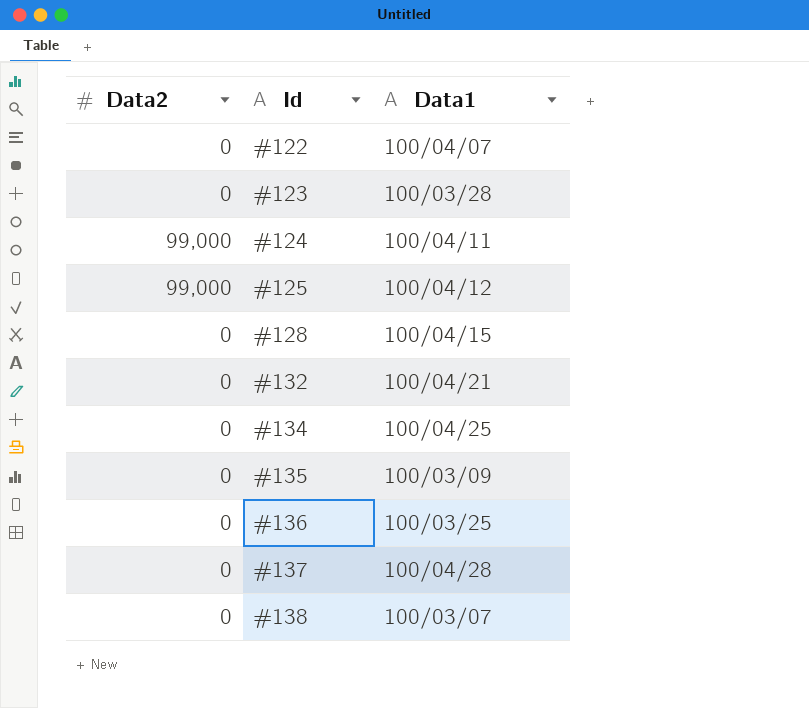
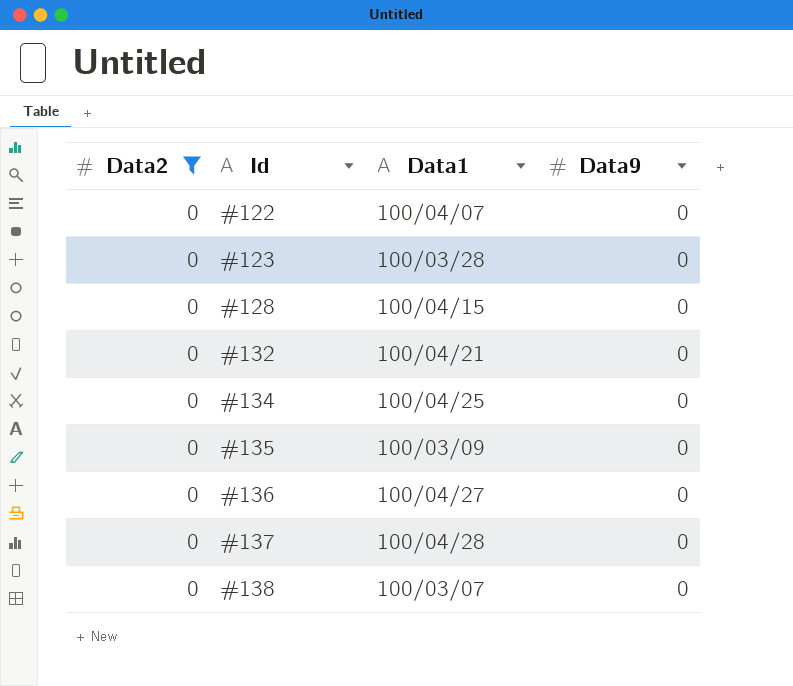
filter: none -> Data2 = 0
column Data9 | position: none -> 4
#136 | Data1: 100/03/25 -> 100/04/27

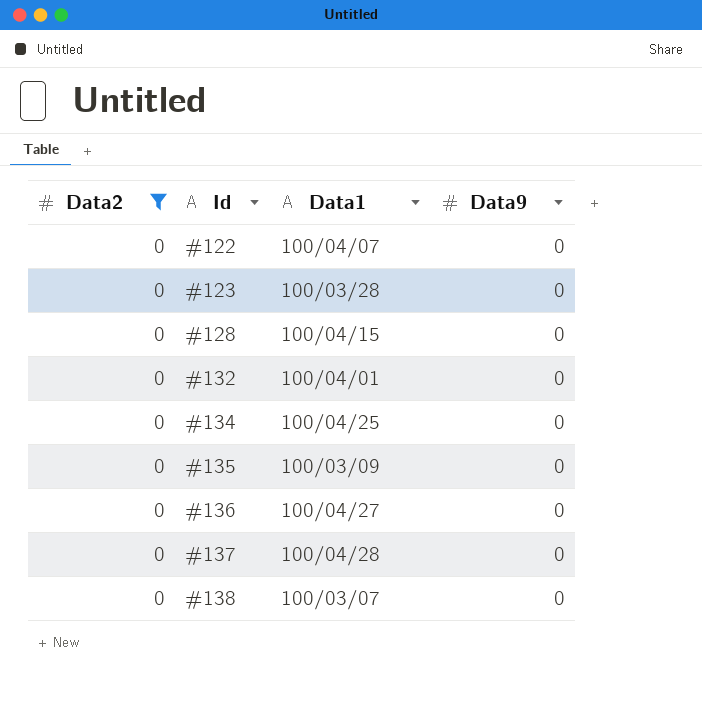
#132 | Data1: 100/04/21 -> 100/04/01

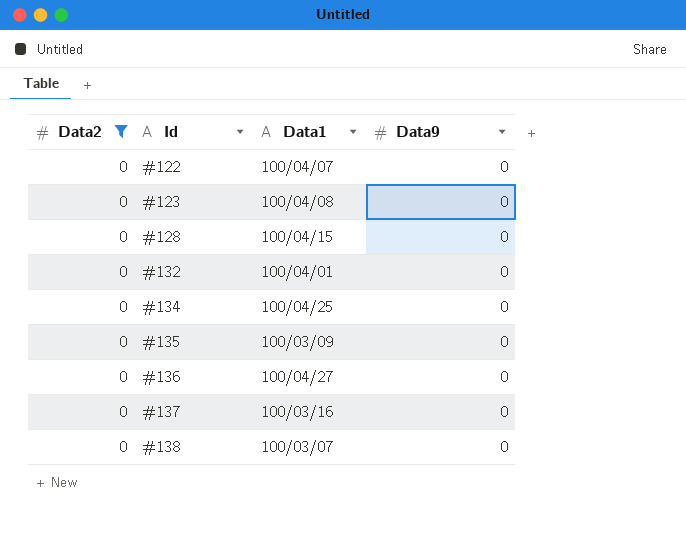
#123 | Data1: 100/03/28 -> 100/04/08
#137 | Data1: 100/04/28 -> 100/03/16

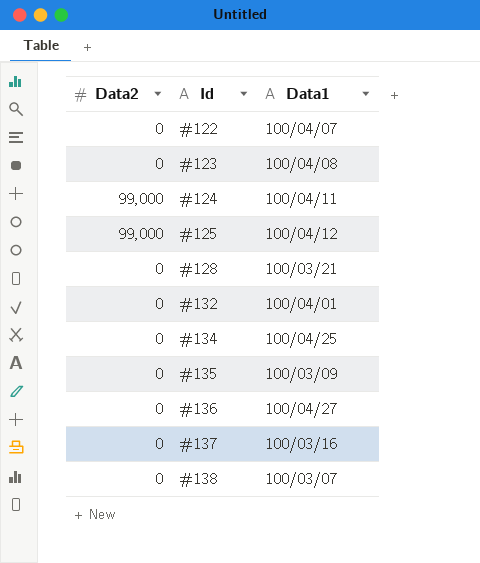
filter: Data2 = 0 -> none
column Data9 | position: 4 -> none
#128 | Data1: 100/04/15 -> 100/03/21

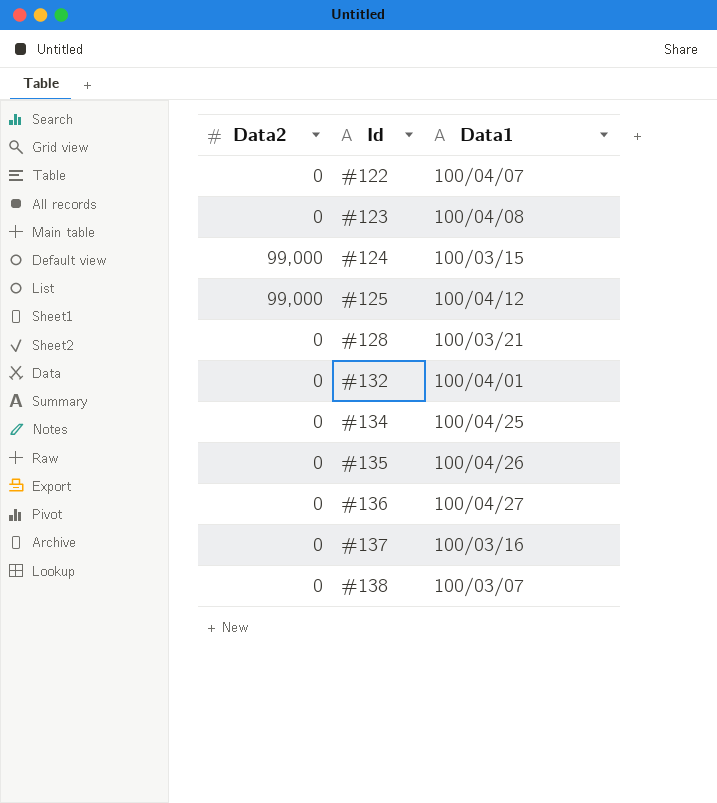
#124 | Data1: 100/04/11 -> 100/03/15
#135 | Data1: 100/03/09 -> 100/04/26

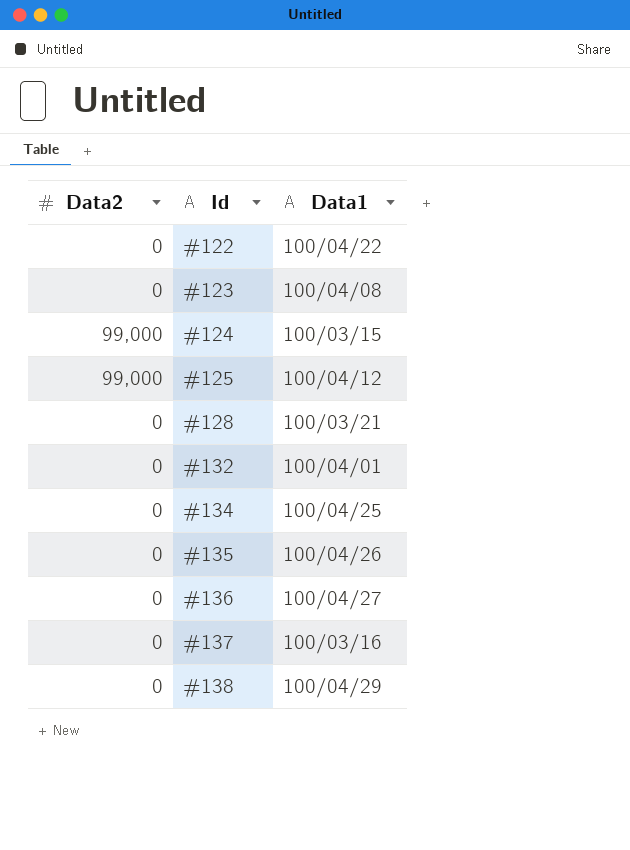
#122 | Data1: 100/04/07 -> 100/04/22
#138 | Data1: 100/03/07 -> 100/04/29

